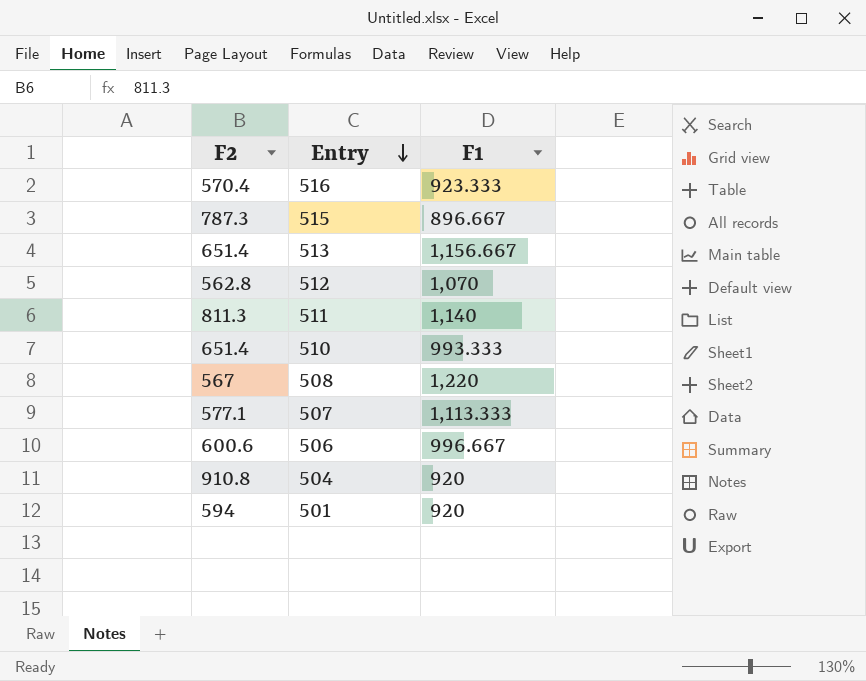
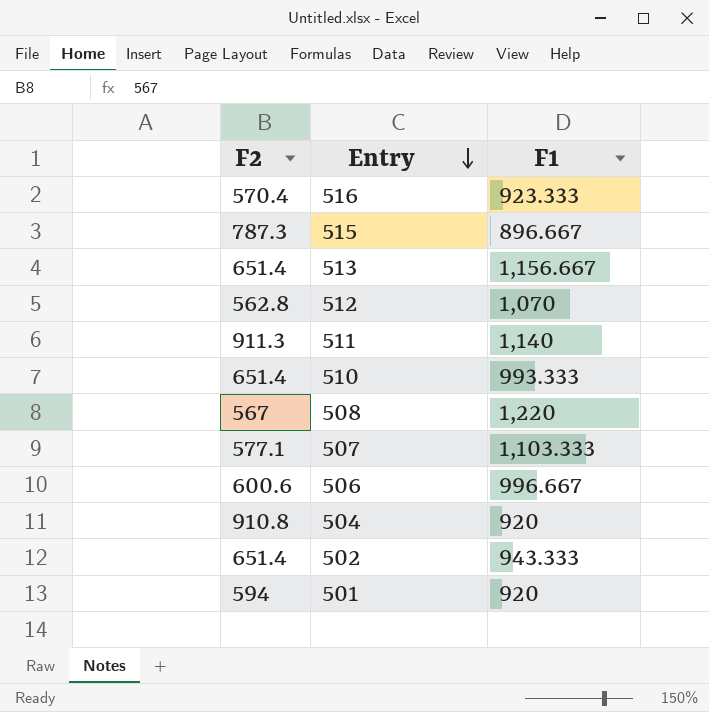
511 | F2: 811.3 -> 911.3
507 | F1: 1,113.333 -> 1,103.333
row 502: none -> 651.4 | 943.333

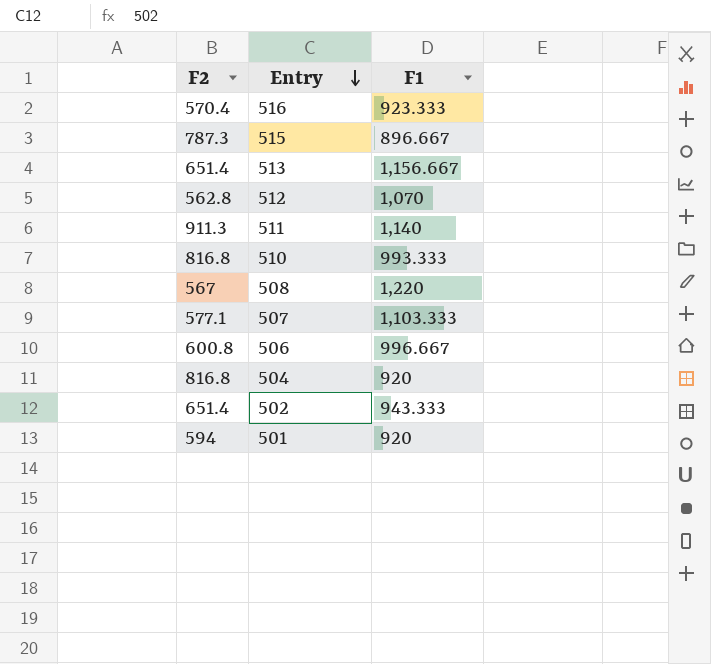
510 | F2: 651.4 -> 816.8
506 | F2: 600.6 -> 600.8
504 | F2: 910.8 -> 816.8

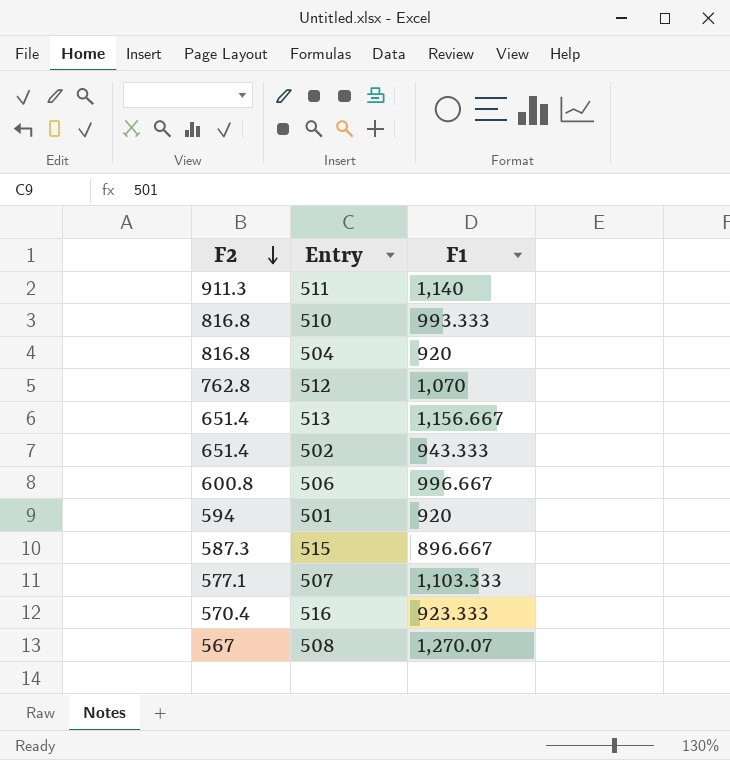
row order: Entry descending -> F2 descending
512 | F2: 562.8 -> 762.8
515 | F2: 787.3 -> 587.3
508 | F1: 1,220 -> 1,270.07

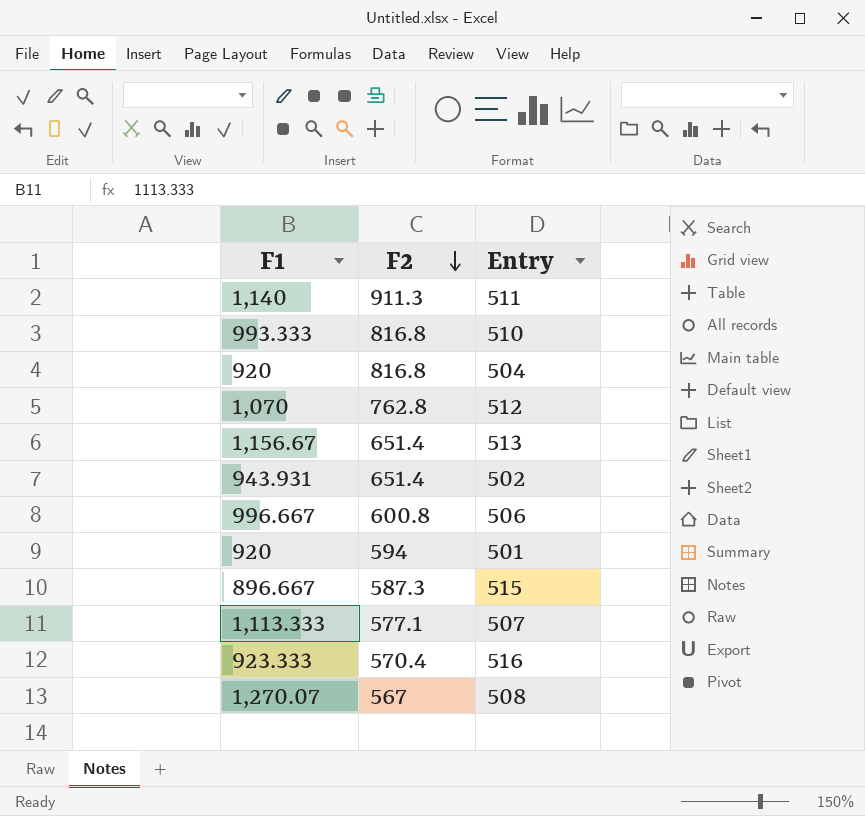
column F1 | position: 3 -> 1
513 | F1: 1,156.667 -> 1,156.67
502 | F1: 943.333 -> 943.931
507 | F1: 1,103.333 -> 1,113.333

